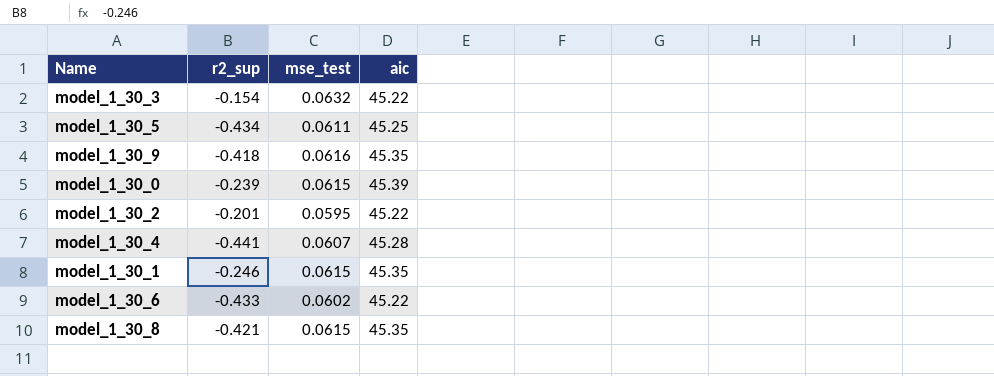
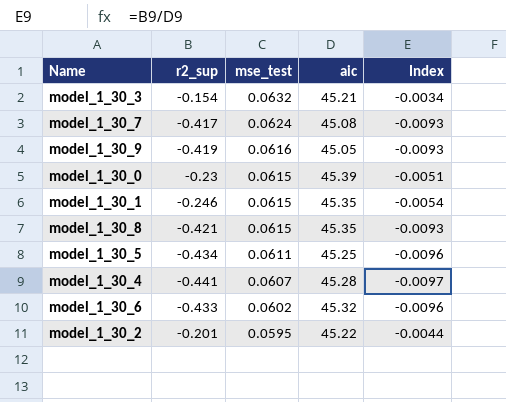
row order: none -> mse_test descending
column Index | formula: none -> [r2_sup] / [aic]
model_1_30_3 | aic: 45.22 -> 45.21
row model_1_30_7: none -> -0.417 | 0.0624 | 45.08 | -0.0093
model_1_30_9 | r2_sup: -0.418 -> -0.419
model_1_30_9 | aic: 45.35 -> 45.05
model_1_30_0 | r2_sup: -0.239 -> -0.23
model_1_30_6 | aic: 45.22 -> 45.32

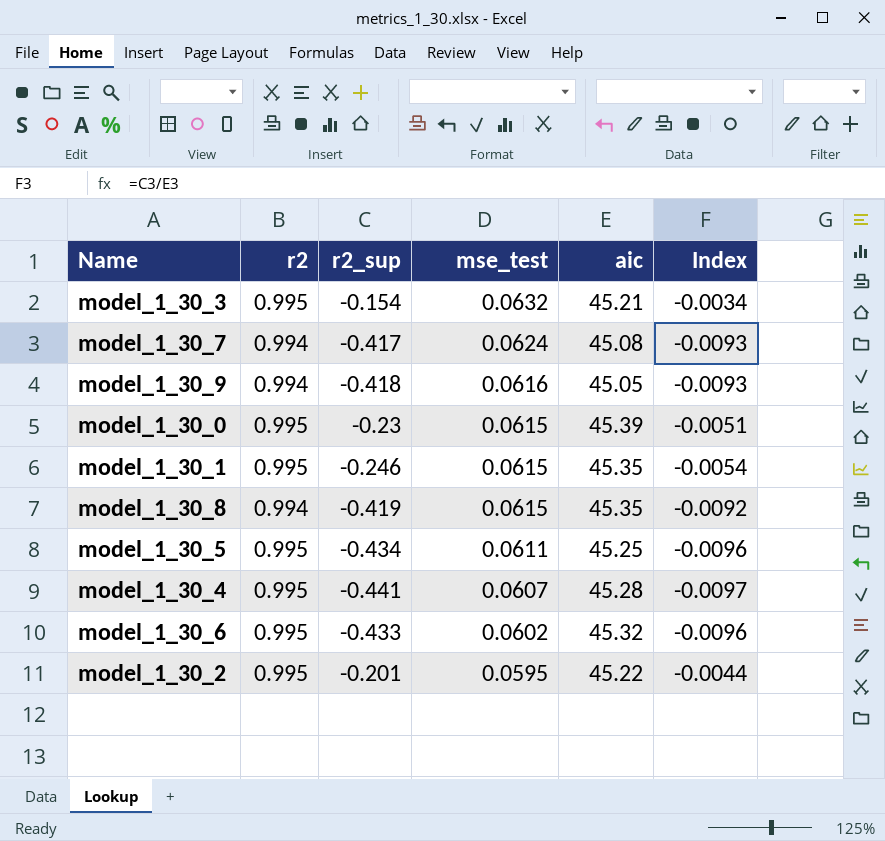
column r2 | position: none -> 2
model_1_30_9 | r2_sup: -0.419 -> -0.418
model_1_30_8 | r2_sup: -0.421 -> -0.419
model_1_30_8 | Index: -0.0093 -> -0.0092

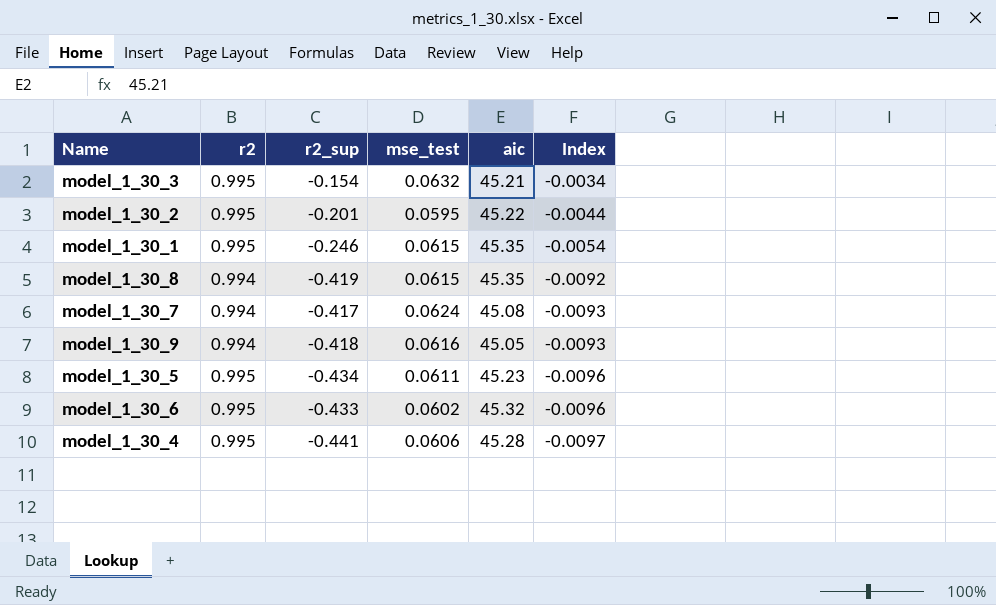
row order: mse_test descending -> Index descending
row model_1_30_0: 0.995 | -0.23 | 0.0615 | 45.39 | -0.0051 -> none
model_1_30_5 | aic: 45.25 -> 45.23
model_1_30_4 | mse_test: 0.0607 -> 0.0606

